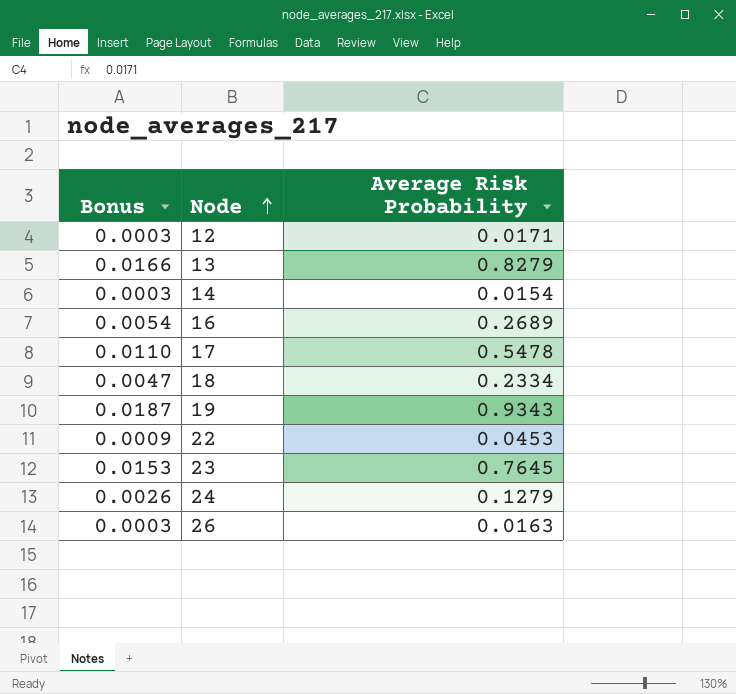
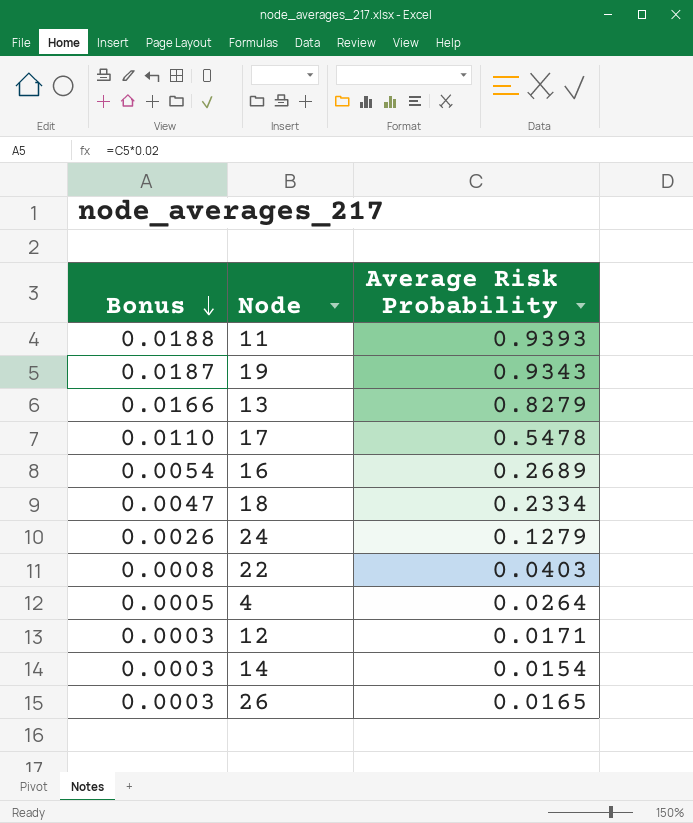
row order: Node ascending -> Bonus descending
row 23: 0.0153 | 0.7645 -> none
row 11: none -> 0.0188 | 0.9393
22 | Bonus: 0.0009 -> 0.0008
22 | Average Risk Probability: 0.0453 -> 0.0403
row 4: none -> 0.0005 | 0.0264
26 | Average Risk Probability: 0.0163 -> 0.0165

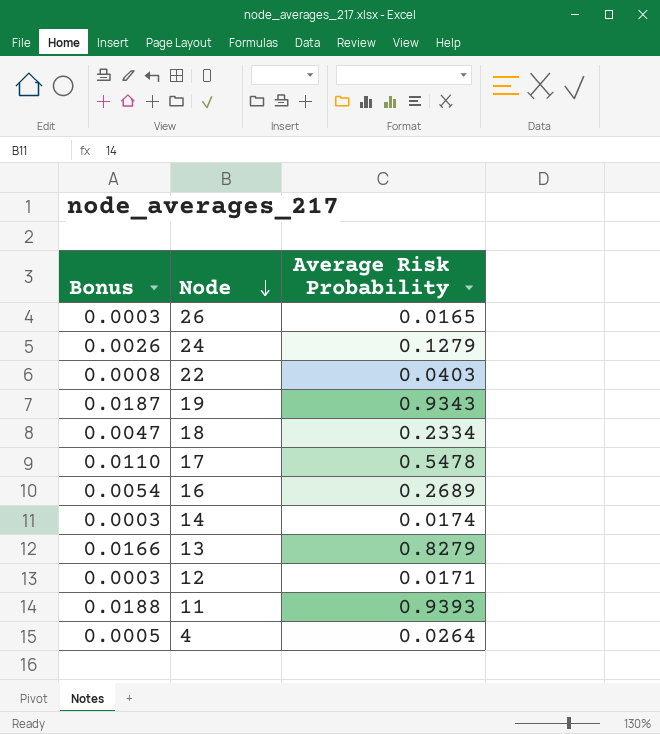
row order: Bonus descending -> Node descending
14 | Average Risk Probability: 0.0154 -> 0.0174

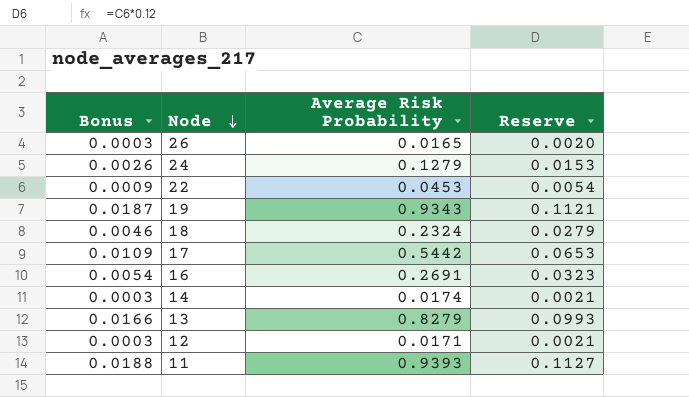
column Reserve | formula: none -> [Average Risk Probability] * 0.12
row 4: 0.0005 | 0.0264 -> none
22 | Bonus: 0.0008 -> 0.0009
22 | Average Risk Probability: 0.0403 -> 0.0453
18 | Bonus: 0.0047 -> 0.0046
18 | Average Risk Probability: 0.2334 -> 0.2324
17 | Bonus: 0.0110 -> 0.0109
17 | Average Risk Probability: 0.5478 -> 0.5442
16 | Average Risk Probability: 0.2689 -> 0.2691

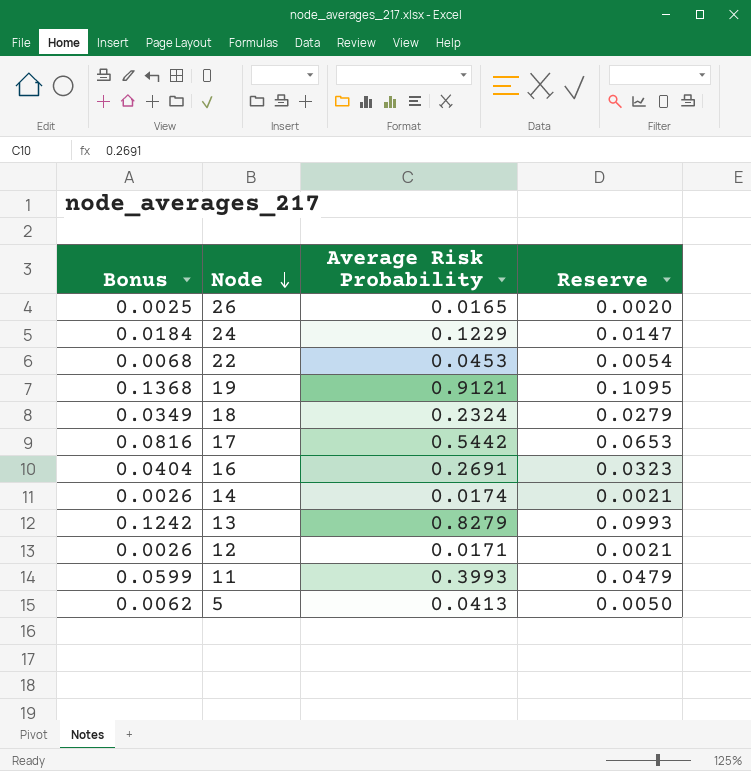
column Bonus | formula: [Average Risk Probability] * 0.02 -> [Average Risk Probability] * 0.15
24 | Average Risk Probability: 0.1279 -> 0.1229
24 | Reserve: 0.0153 -> 0.0147
19 | Average Risk Probability: 0.9343 -> 0.9121
19 | Reserve: 0.1121 -> 0.1095
11 | Average Risk Probability: 0.9393 -> 0.3993
11 | Reserve: 0.1127 -> 0.0479
row 5: none -> 0.0062 | 0.0413 | 0.0050

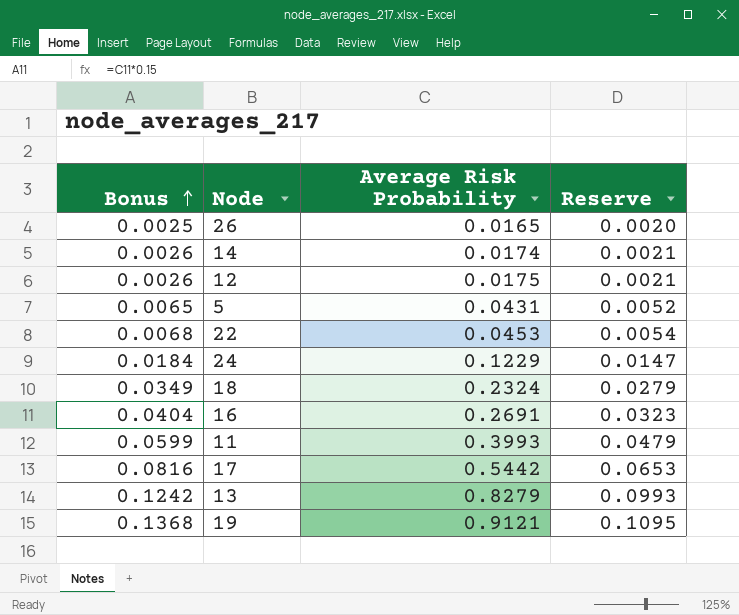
row order: Node descending -> Bonus ascending
12 | Average Risk Probability: 0.0171 -> 0.0175
5 | Bonus: 0.0062 -> 0.0065
5 | Average Risk Probability: 0.0413 -> 0.0431
5 | Reserve: 0.0050 -> 0.0052

